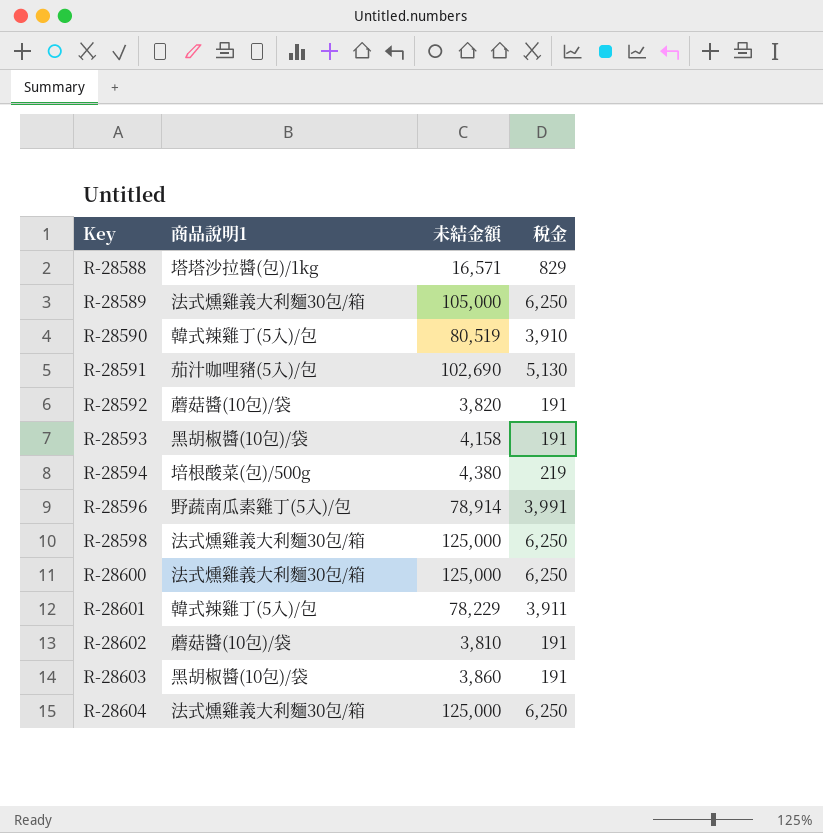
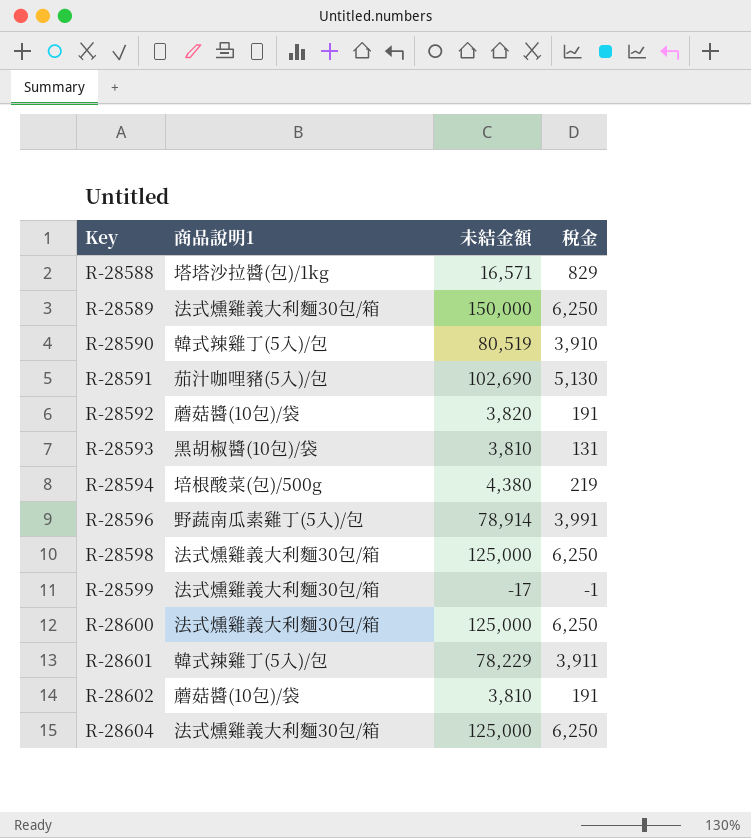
row R-28603: 黑胡椒醬(10包)/袋 | 3,860 | 191 -> none
R-28589 | 未結金額: 105,000 -> 150,000
R-28593 | 未結金額: 4,158 -> 3,810
R-28593 | 稅金: 191 -> 131
row R-28599: none -> 法式燻雞義大利麵30包/箱 | -17 | -1

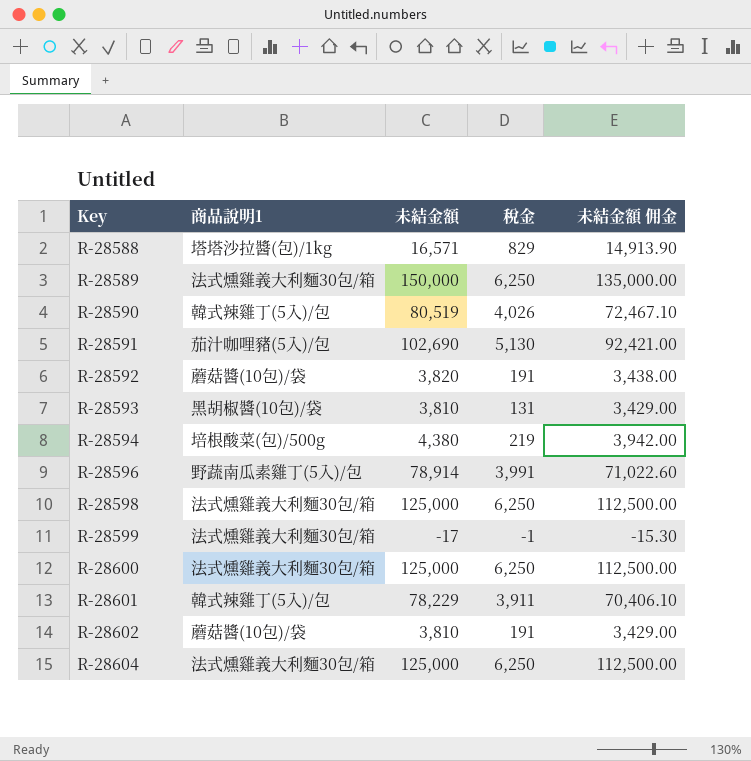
column 未結金額 佣金 | formula: none -> [未結金額] * 0.9
R-28590 | 稅金: 3,910 -> 4,026

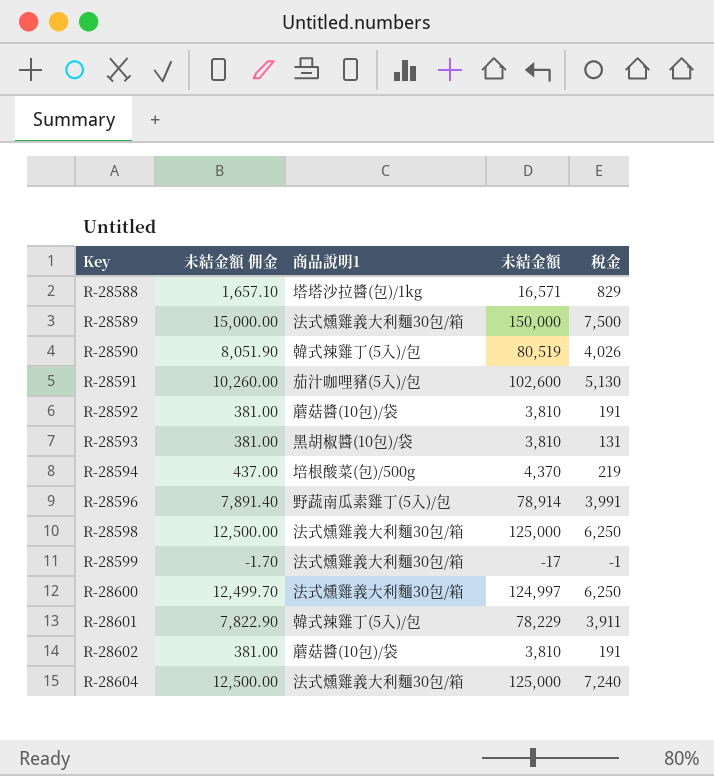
column 未結金額 佣金 | formula: [未結金額] * 0.9 -> [未結金額] * 0.1
column 未結金額 佣金 | position: 5 -> 2
R-28589 | 稅金: 6,250 -> 7,500
R-28591 | 未結金額: 102,690 -> 102,600
R-28592 | 未結金額: 3,820 -> 3,810
R-28594 | 未結金額: 4,380 -> 4,370
R-28600 | 未結金額: 125,000 -> 124,997
R-28604 | 稅金: 6,250 -> 7,240

